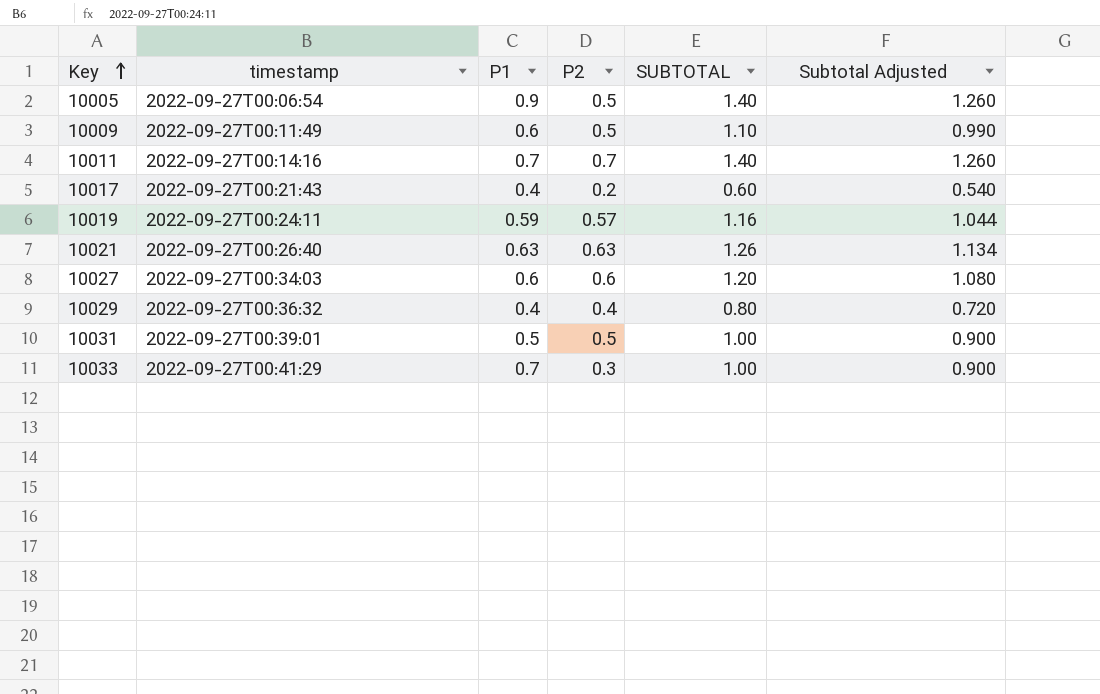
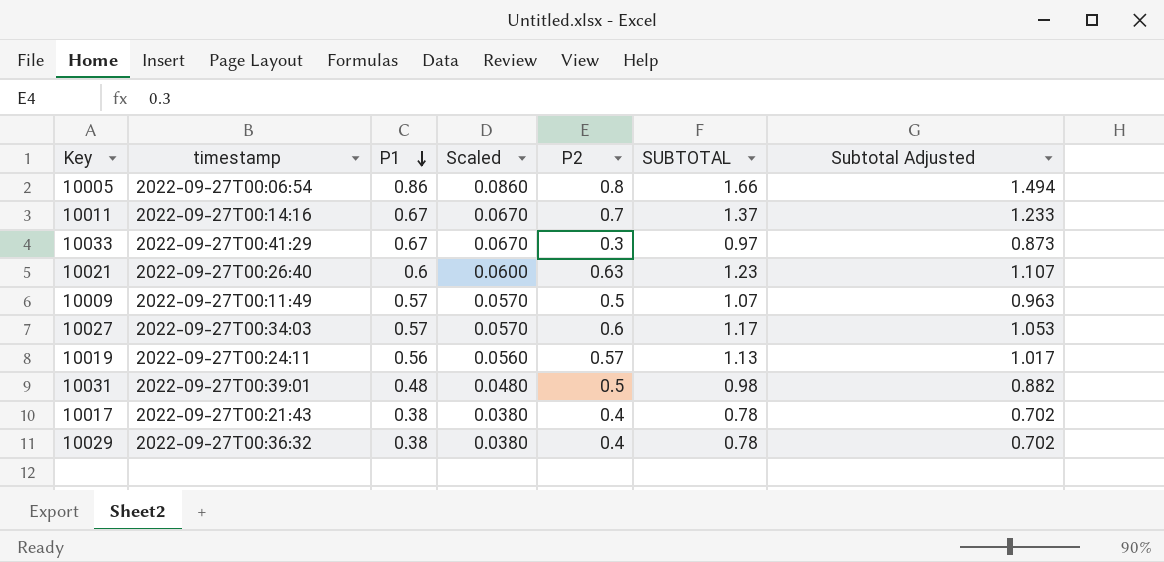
row order: Key ascending -> P1 descending
column Scaled | formula: none -> [P1] * 0.1
10005 | P1: 0.9 -> 0.86
10005 | P2: 0.5 -> 0.8
10005 | SUBTOTAL: 1.40 -> 1.66
10005 | Subtotal Adjusted: 1.260 -> 1.494
10011 | P1: 0.7 -> 0.67
10011 | SUBTOTAL: 1.40 -> 1.37
10011 | Subtotal Adjusted: 1.260 -> 1.233
10033 | P1: 0.7 -> 0.67
10033 | SUBTOTAL: 1.00 -> 0.97
10033 | Subtotal Adjusted: 0.900 -> 0.873
10021 | P1: 0.63 -> 0.6
10021 | SUBTOTAL: 1.26 -> 1.23
10021 | Subtotal Adjusted: 1.134 -> 1.107
10009 | P1: 0.6 -> 0.57
10009 | SUBTOTAL: 1.10 -> 1.07
10009 | Subtotal Adjusted: 0.990 -> 0.963
10027 | P1: 0.6 -> 0.57
10027 | SUBTOTAL: 1.20 -> 1.17
10027 | Subtotal Adjusted: 1.080 -> 1.053
10019 | P1: 0.59 -> 0.56
10019 | SUBTOTAL: 1.16 -> 1.13
10019 | Subtotal Adjusted: 1.044 -> 1.017
10031 | P1: 0.5 -> 0.48
10031 | SUBTOTAL: 1.00 -> 0.98
10031 | Subtotal Adjusted: 0.900 -> 0.882
10017 | P1: 0.4 -> 0.38
10017 | P2: 0.2 -> 0.4
10017 | SUBTOTAL: 0.60 -> 0.78
10017 | Subtotal Adjusted: 0.540 -> 0.702
10029 | P1: 0.4 -> 0.38
10029 | SUBTOTAL: 0.80 -> 0.78
10029 | Subtotal Adjusted: 0.720 -> 0.702

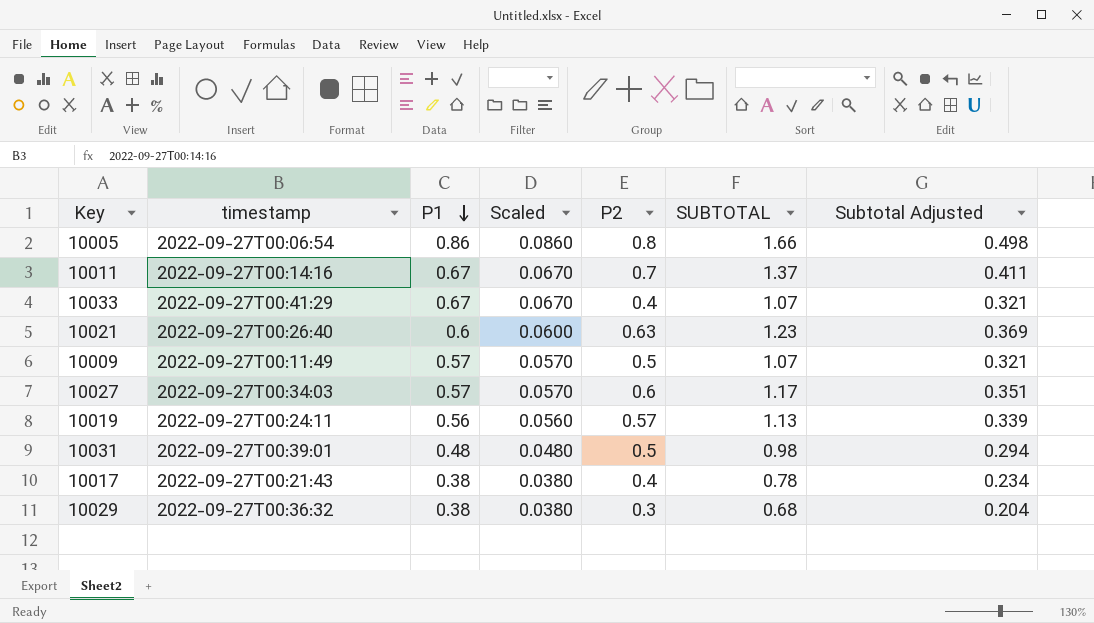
column Subtotal Adjusted | formula: [SUBTOTAL] * 0.9 -> [SUBTOTAL] * 0.3
10033 | P2: 0.3 -> 0.4
10033 | SUBTOTAL: 0.97 -> 1.07
10029 | P2: 0.4 -> 0.3
10029 | SUBTOTAL: 0.78 -> 0.68

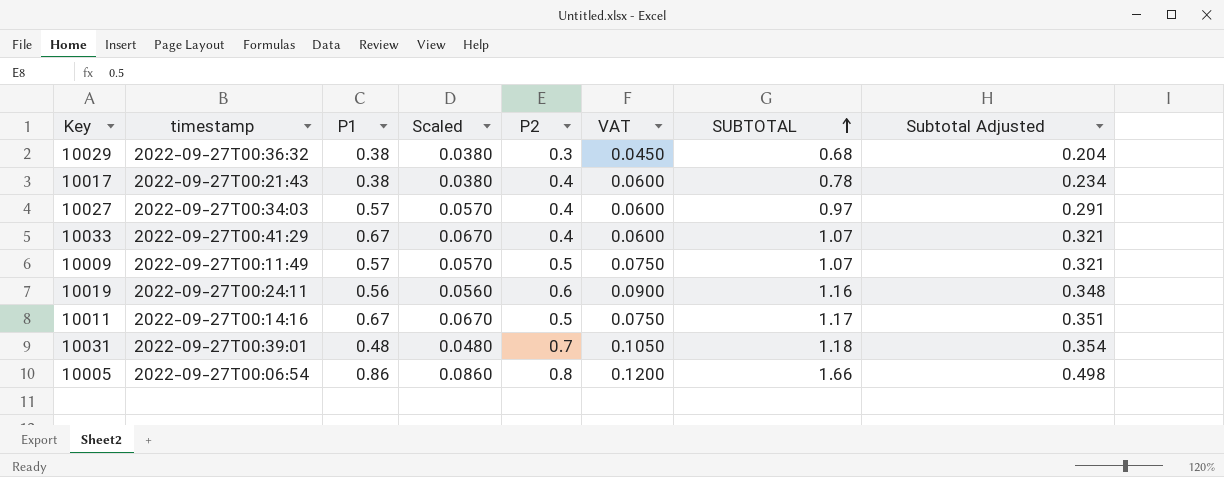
row order: P1 descending -> SUBTOTAL ascending
column VAT | formula: none -> [P2] * 0.15
row 10021: 2022-09-27T00:26:40 | 0.6 | 0.0600 | 0.63 | 1.23 | 0.369 -> none
10027 | P2: 0.6 -> 0.4
10027 | SUBTOTAL: 1.17 -> 0.97
10027 | Subtotal Adjusted: 0.351 -> 0.291
10019 | P2: 0.57 -> 0.6
10019 | SUBTOTAL: 1.13 -> 1.16
10019 | Subtotal Adjusted: 0.339 -> 0.348
10011 | P2: 0.7 -> 0.5
10011 | SUBTOTAL: 1.37 -> 1.17
10011 | Subtotal Adjusted: 0.411 -> 0.351
10031 | P2: 0.5 -> 0.7
10031 | SUBTOTAL: 0.98 -> 1.18
10031 | Subtotal Adjusted: 0.294 -> 0.354

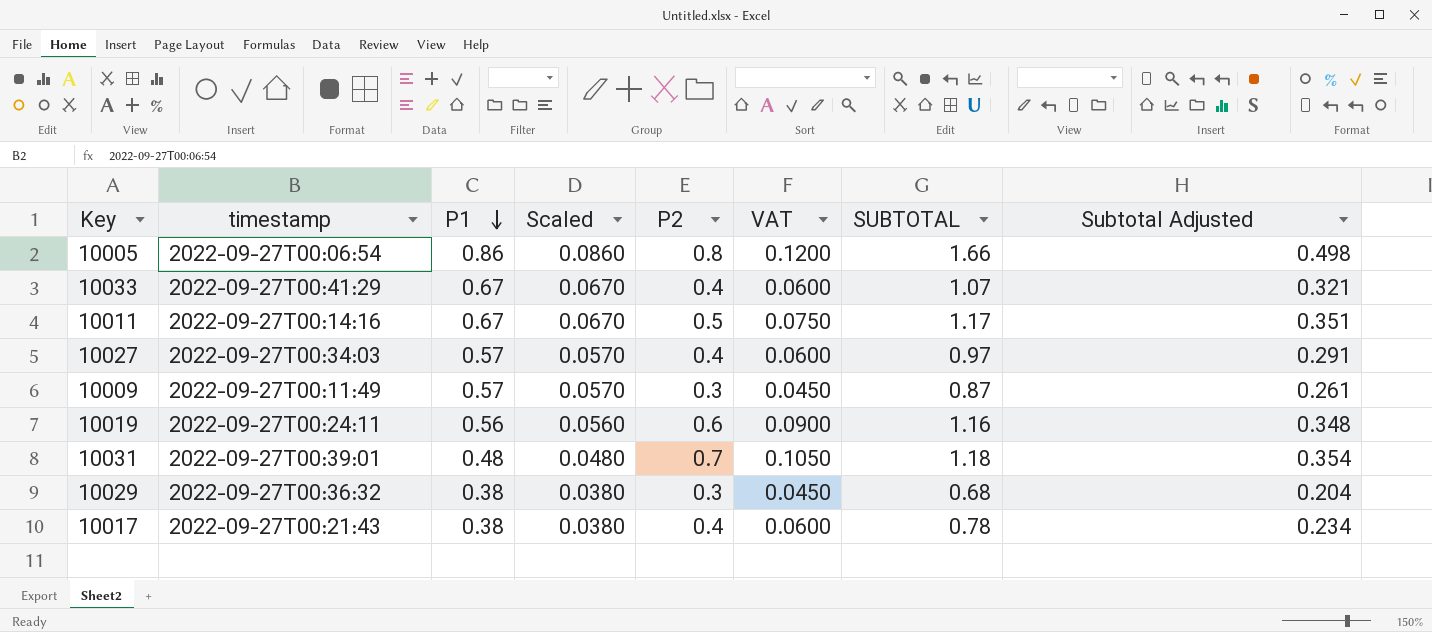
row order: SUBTOTAL ascending -> P1 descending
10009 | P2: 0.5 -> 0.3
10009 | VAT: 0.0750 -> 0.0450
10009 | SUBTOTAL: 1.07 -> 0.87
10009 | Subtotal Adjusted: 0.321 -> 0.261

